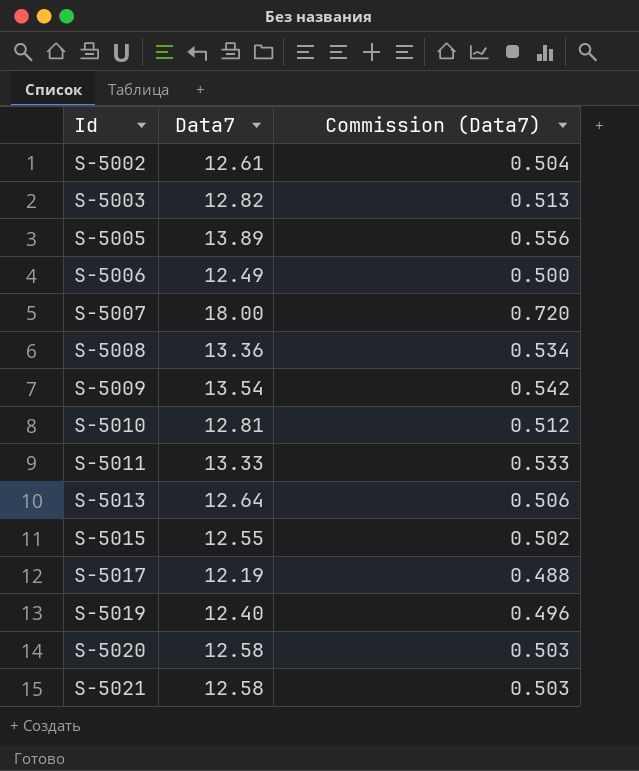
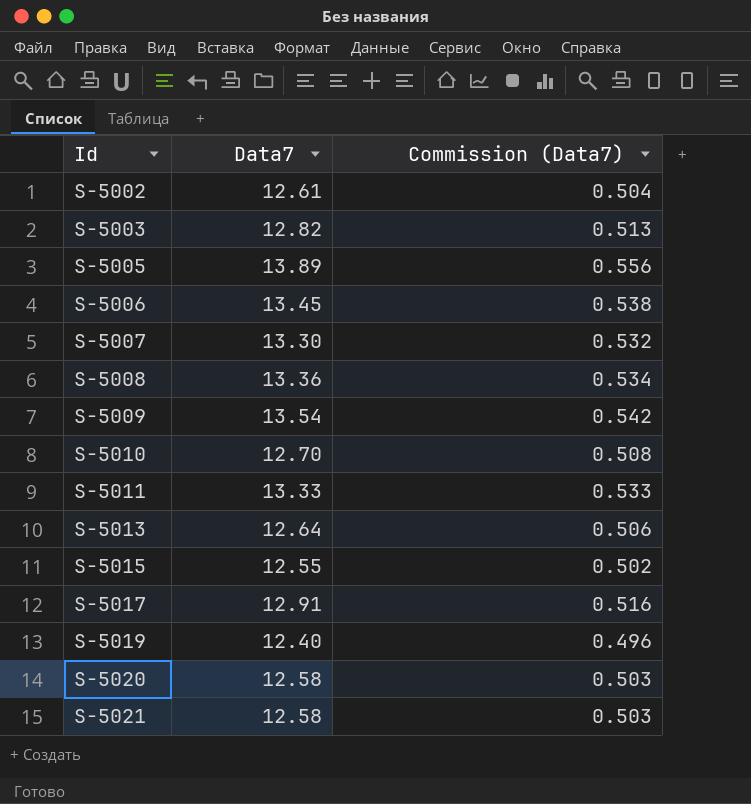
S-5006 | Data7: 12.49 -> 13.45
S-5006 | Commission (Data7): 0.500 -> 0.538
S-5007 | Data7: 18.00 -> 13.30
S-5007 | Commission (Data7): 0.720 -> 0.532
S-5010 | Data7: 12.81 -> 12.70
S-5010 | Commission (Data7): 0.512 -> 0.508
S-5017 | Data7: 12.19 -> 12.91
S-5017 | Commission (Data7): 0.488 -> 0.516

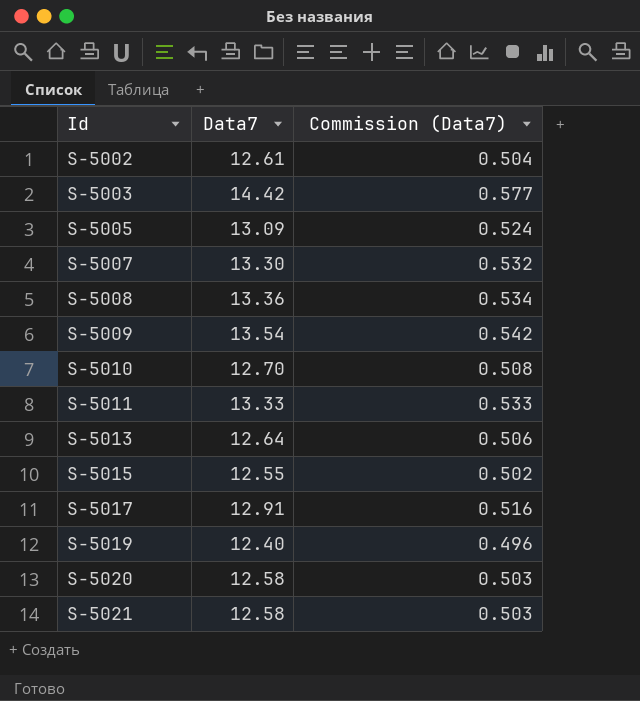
row S-5006: 13.45 | 0.538 -> none
S-5003 | Data7: 12.82 -> 14.42
S-5003 | Commission (Data7): 0.513 -> 0.577
S-5005 | Data7: 13.89 -> 13.09
S-5005 | Commission (Data7): 0.556 -> 0.524

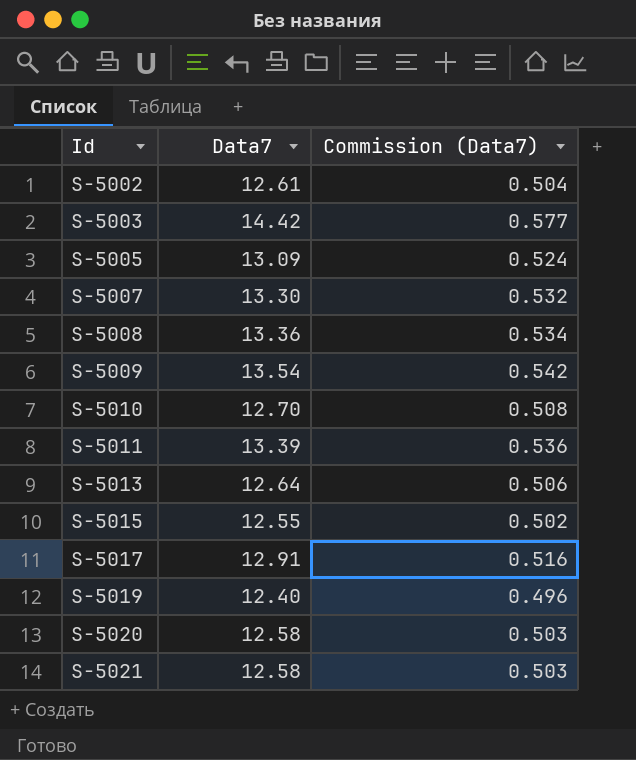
S-5011 | Data7: 13.33 -> 13.39
S-5011 | Commission (Data7): 0.533 -> 0.536

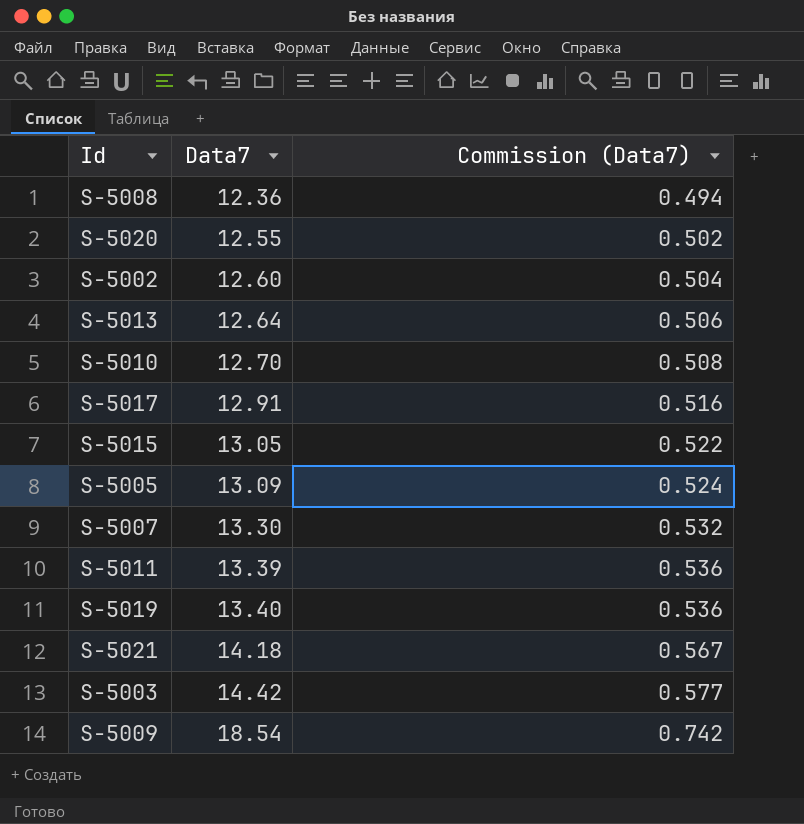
row order: Id ascending -> Data7 ascending
S-5008 | Data7: 13.36 -> 12.36
S-5008 | Commission (Data7): 0.534 -> 0.494
S-5020 | Data7: 12.58 -> 12.55
S-5020 | Commission (Data7): 0.503 -> 0.502
S-5002 | Data7: 12.61 -> 12.60
S-5015 | Data7: 12.55 -> 13.05
S-5015 | Commission (Data7): 0.502 -> 0.522
S-5019 | Data7: 12.40 -> 13.40
S-5019 | Commission (Data7): 0.496 -> 0.536
S-5021 | Data7: 12.58 -> 14.18
S-5021 | Commission (Data7): 0.503 -> 0.567
S-5009 | Data7: 13.54 -> 18.54
S-5009 | Commission (Data7): 0.542 -> 0.742

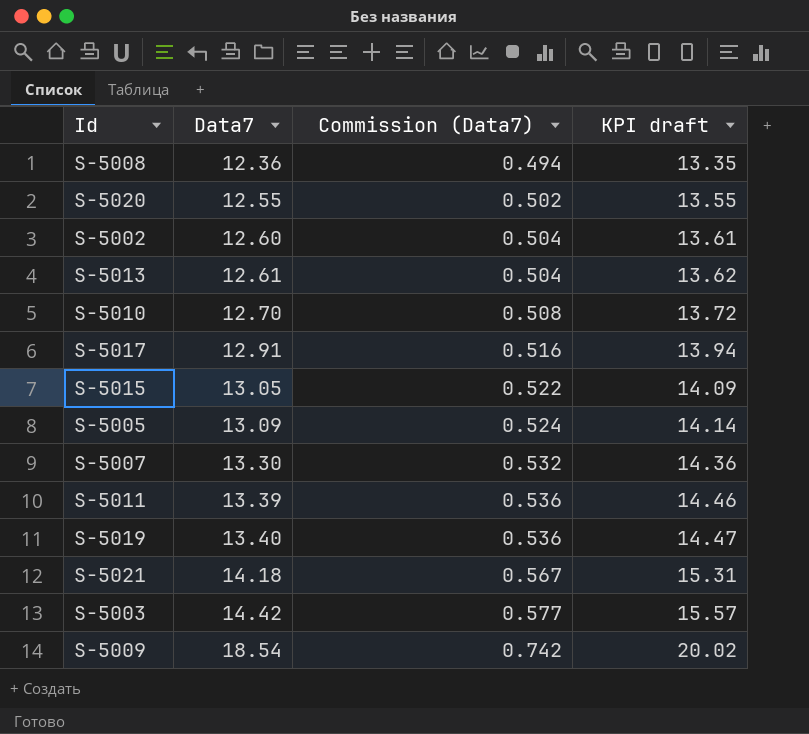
column KPI draft | formula: none -> [Data7] * 1.08
S-5013 | Data7: 12.64 -> 12.61
S-5013 | Commission (Data7): 0.506 -> 0.504

